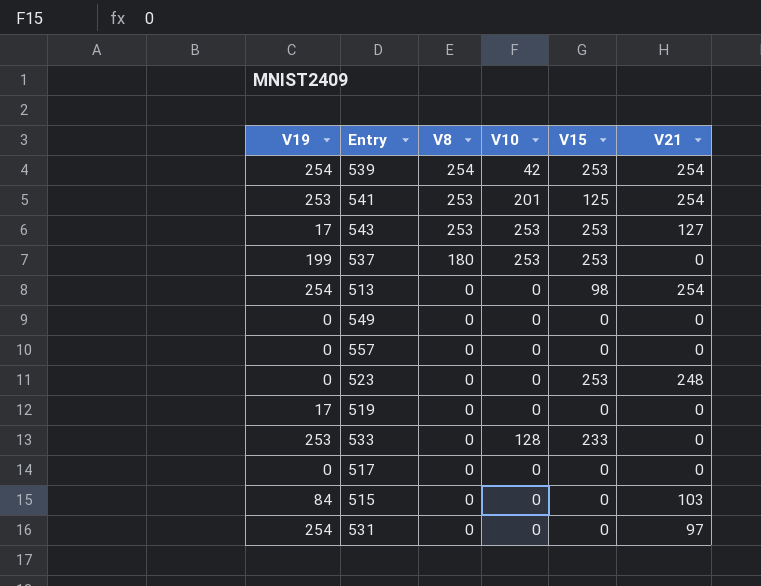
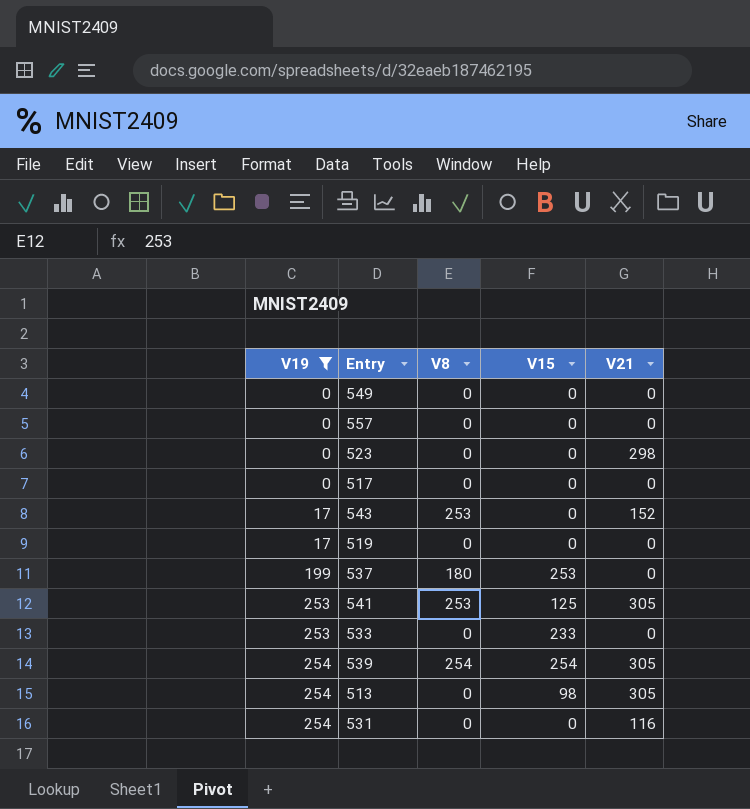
filter: none -> V19 != 84
row order: V8 descending -> V19 ascending
column V10 | position: 4 -> none
523 | V15: 253 -> 0
523 | V21: 248 -> 298
543 | V15: 253 -> 0
543 | V21: 127 -> 152
541 | V21: 254 -> 305
539 | V15: 253 -> 254
539 | V21: 254 -> 305
513 | V21: 254 -> 305
531 | V21: 97 -> 116

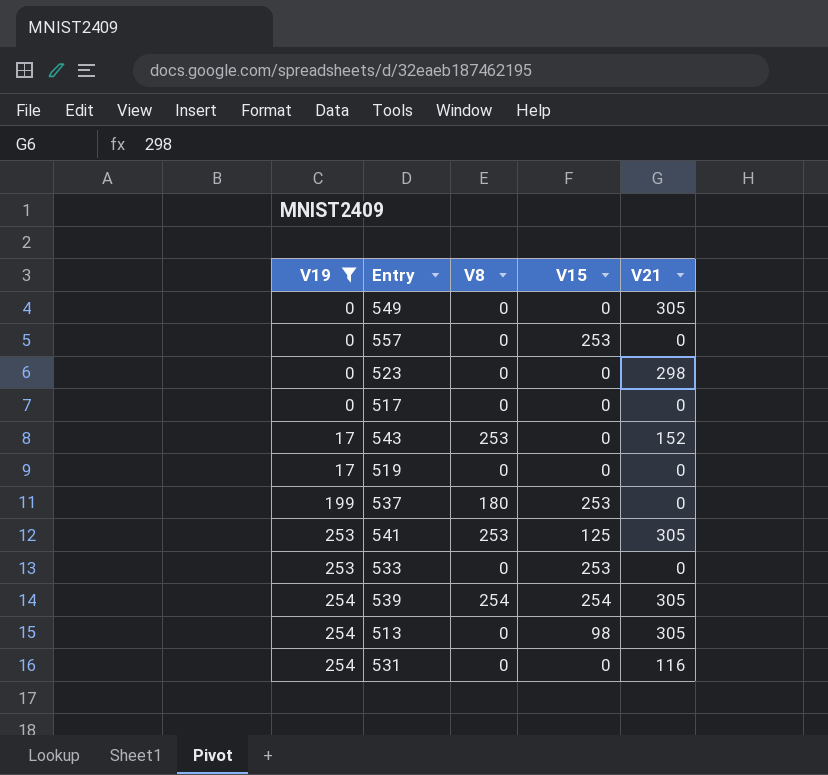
549 | V21: 0 -> 305
557 | V15: 0 -> 253
533 | V15: 233 -> 253

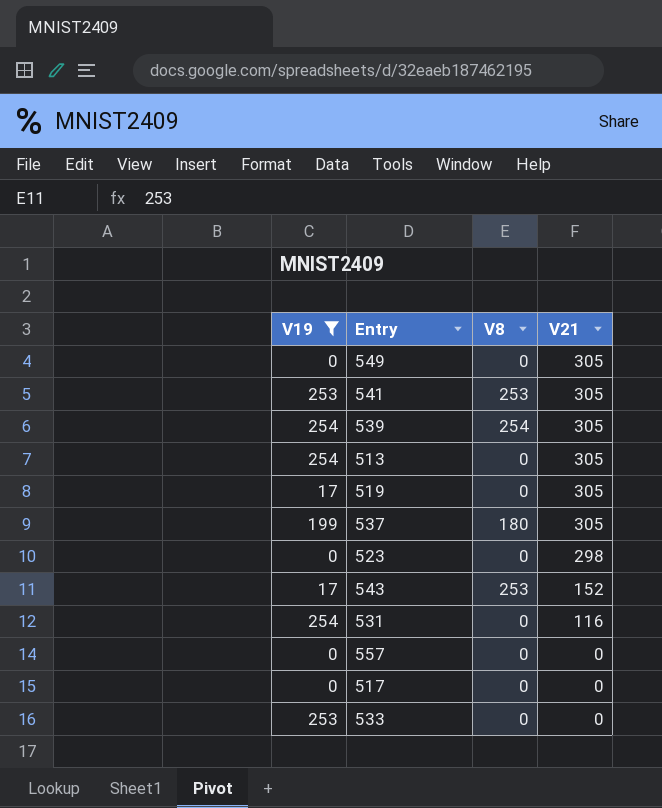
row order: V19 ascending -> V21 descending
column V15 | position: 4 -> none
519 | V21: 0 -> 305
537 | V21: 0 -> 305

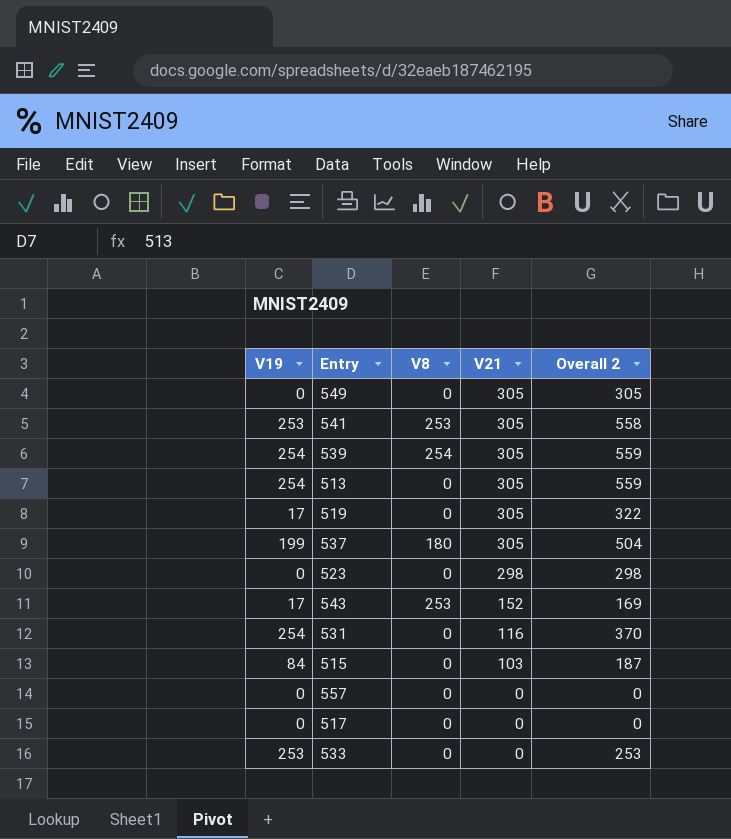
filter: V19 != 84 -> none
column Overall 2 | formula: none -> [V19] + [V21]

